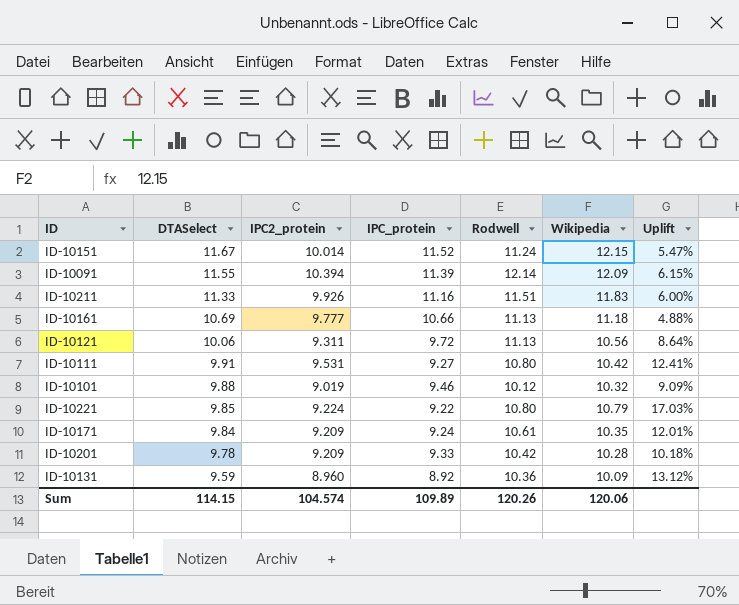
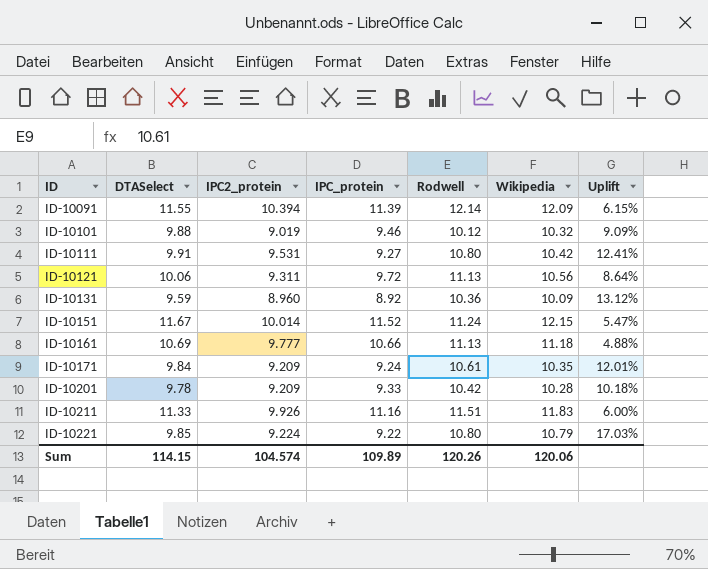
row order: DTASelect descending -> ID ascending

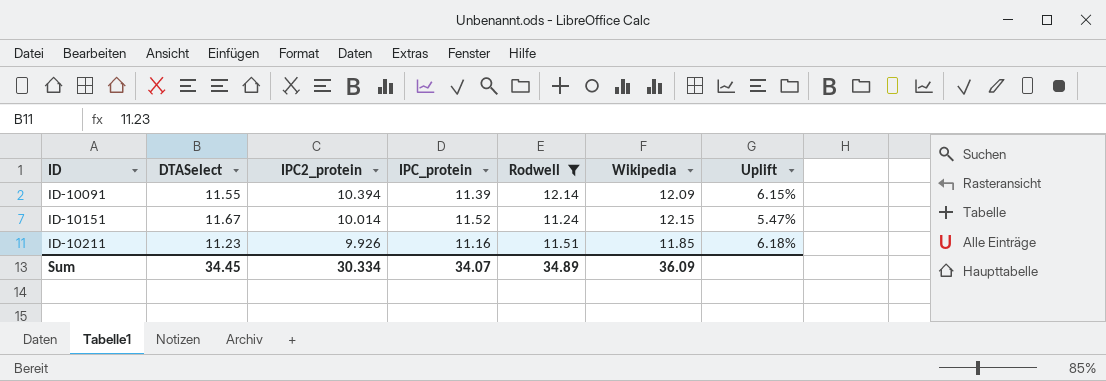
filter: none -> Rodwell >= 11.24
ID-10211 | DTASelect: 11.33 -> 11.23
ID-10211 | Wikipedia: 11.83 -> 11.85
ID-10211 | Uplift: 6.00% -> 6.18%
Sum | DTASelect: 114.15 -> 34.45
Sum | IPC2_protein: 104.574 -> 30.334
Sum | IPC_protein: 109.89 -> 34.07
Sum | Rodwell: 120.26 -> 34.89
Sum | Wikipedia: 120.06 -> 36.09

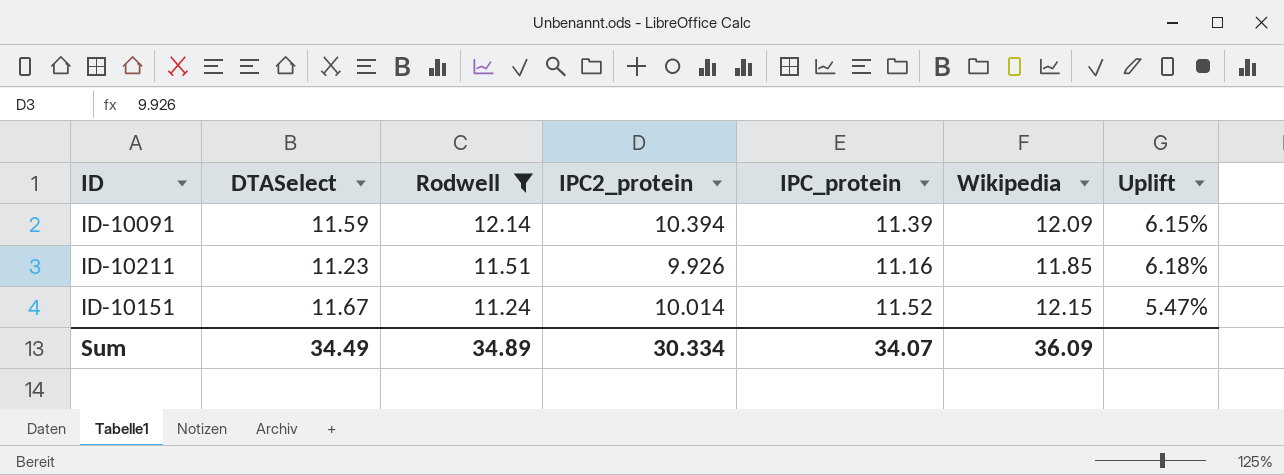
row order: ID ascending -> Rodwell descending
column Rodwell | position: 5 -> 3
ID-10091 | DTASelect: 11.55 -> 11.59
Sum | DTASelect: 34.45 -> 34.49

